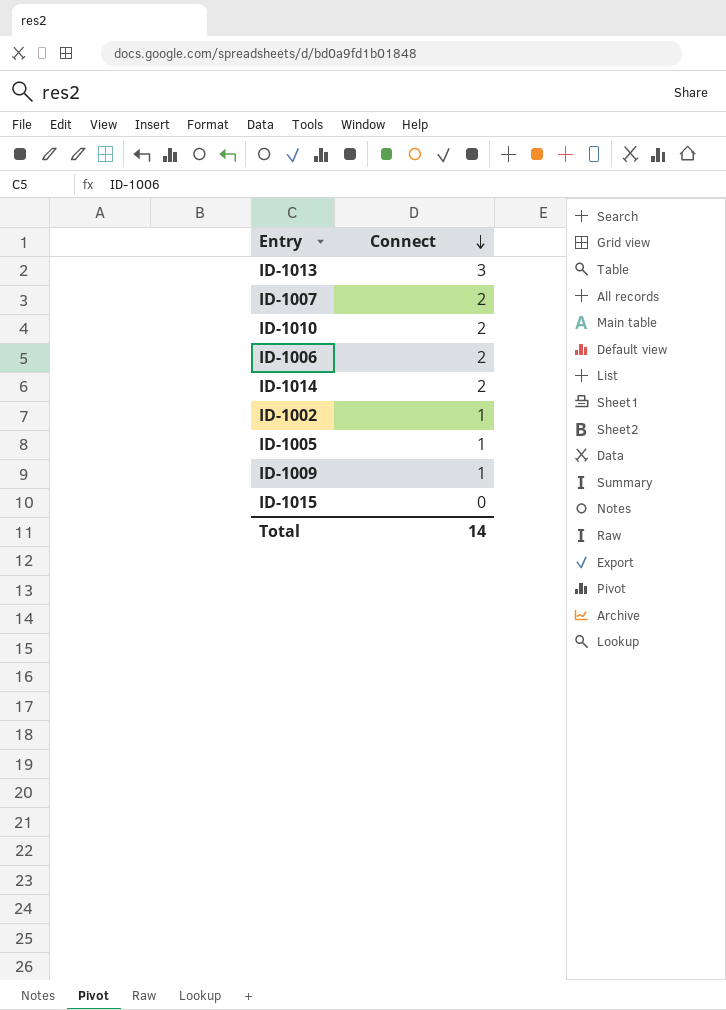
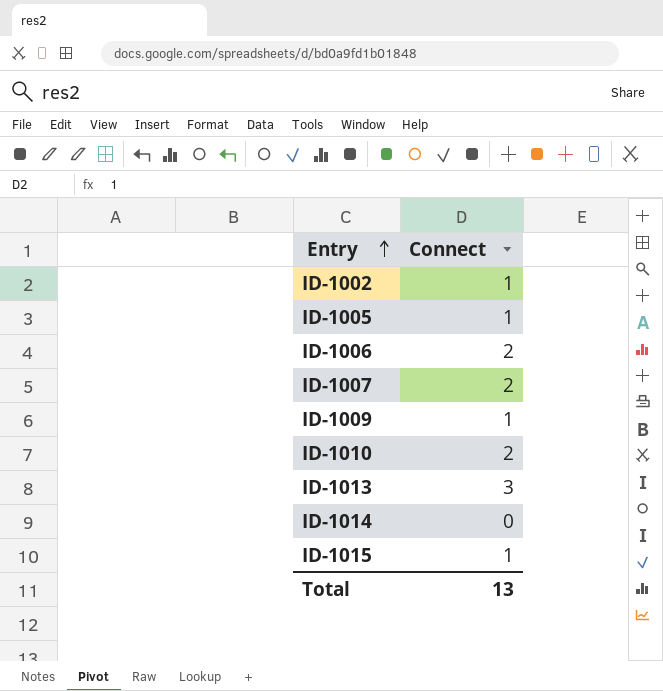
row order: Connect descending -> Entry ascending
ID-1014 | Connect: 2 -> 0
ID-1015 | Connect: 0 -> 1
Total | Connect: 14 -> 13

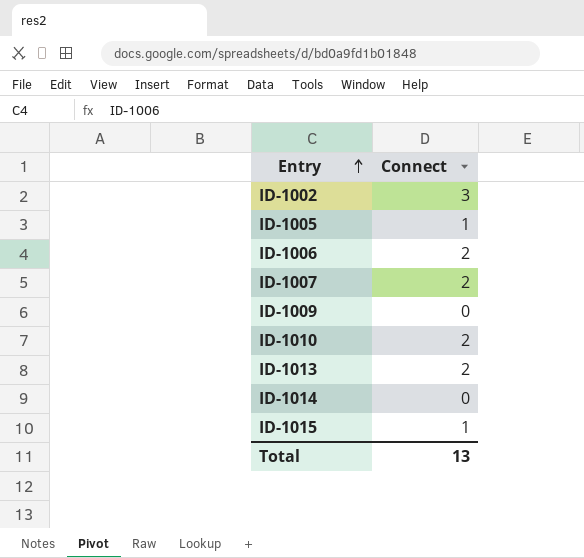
ID-1002 | Connect: 1 -> 3
ID-1009 | Connect: 1 -> 0
ID-1013 | Connect: 3 -> 2

